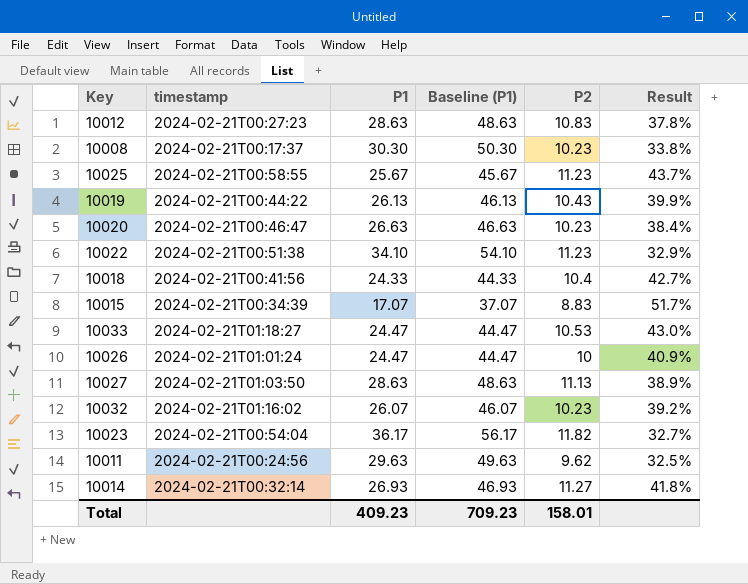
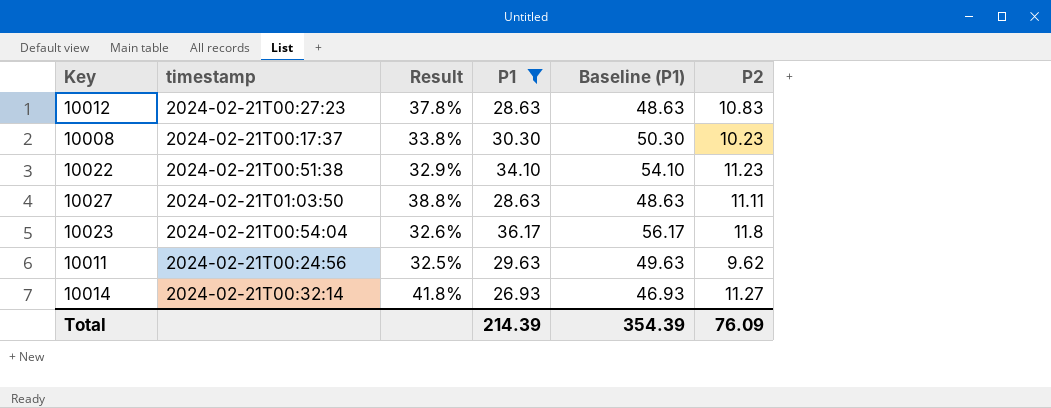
filter: none -> P1 >= 26.93
column Result | position: 6 -> 3
10027 | Result: 38.9% -> 38.8%
10027 | P2: 11.13 -> 11.11
10023 | Result: 32.7% -> 32.6%
10023 | P2: 11.82 -> 11.8
Total | P1: 409.23 -> 214.39
Total | Baseline (P1): 709.23 -> 354.39
Total | P2: 158.01 -> 76.09

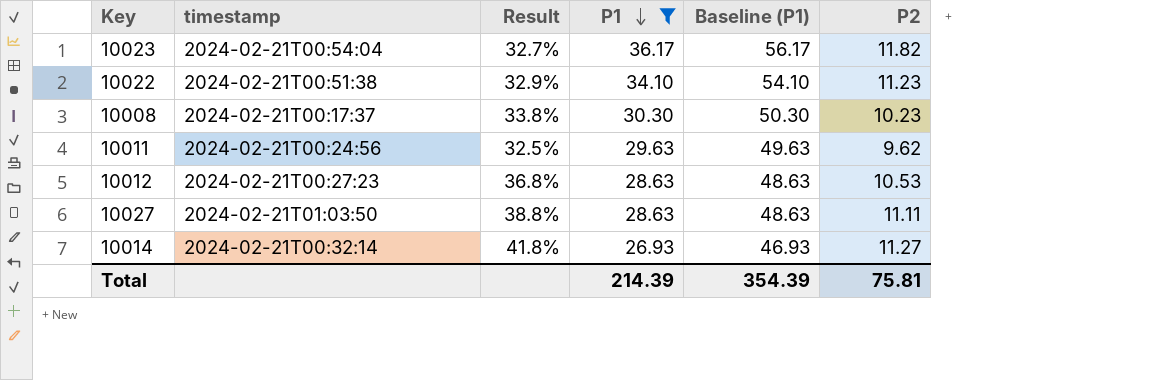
row order: none -> P1 descending
10023 | Result: 32.6% -> 32.7%
10023 | P2: 11.8 -> 11.82
10012 | Result: 37.8% -> 36.8%
10012 | P2: 10.83 -> 10.53
Total | P2: 76.09 -> 75.81

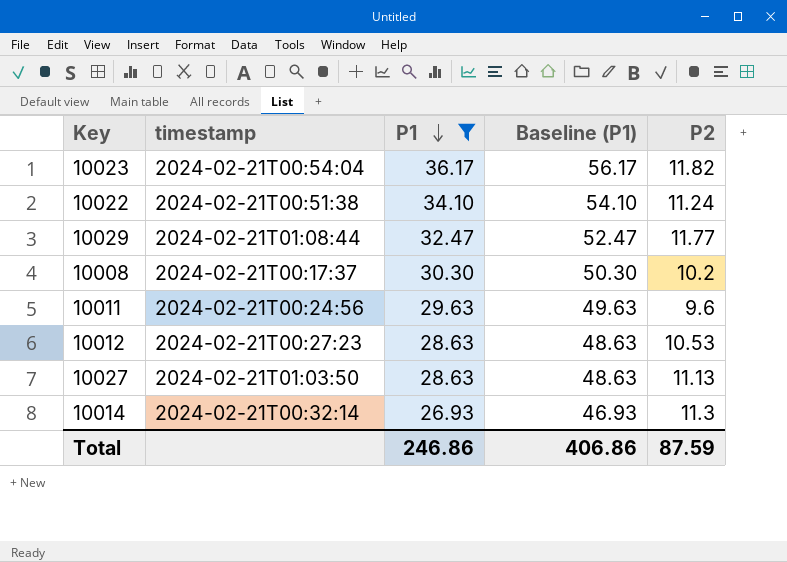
column Result | formula: [P2] / [P1] -> none
10022 | P2: 11.23 -> 11.24
row 10029: none -> 2024-02-21T01:08:44 | 32.47 | 52.47 | 11.77
10008 | P2: 10.23 -> 10.2
10011 | P2: 9.62 -> 9.6
10027 | P2: 11.11 -> 11.13
10014 | P2: 11.27 -> 11.3
Total | P1: 214.39 -> 246.86
Total | Baseline (P1): 354.39 -> 406.86
Total | P2: 75.81 -> 87.59

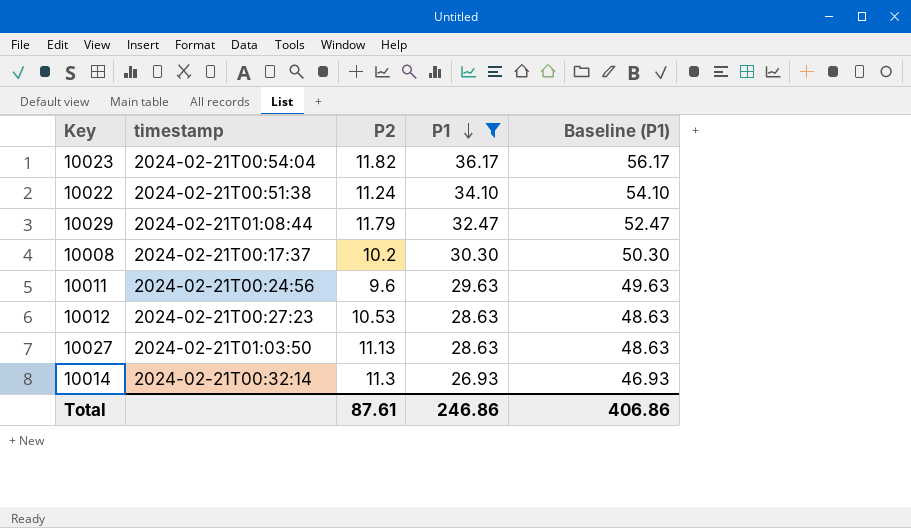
column P2 | position: 5 -> 3
10029 | P2: 11.77 -> 11.79
Total | P2: 87.59 -> 87.61

